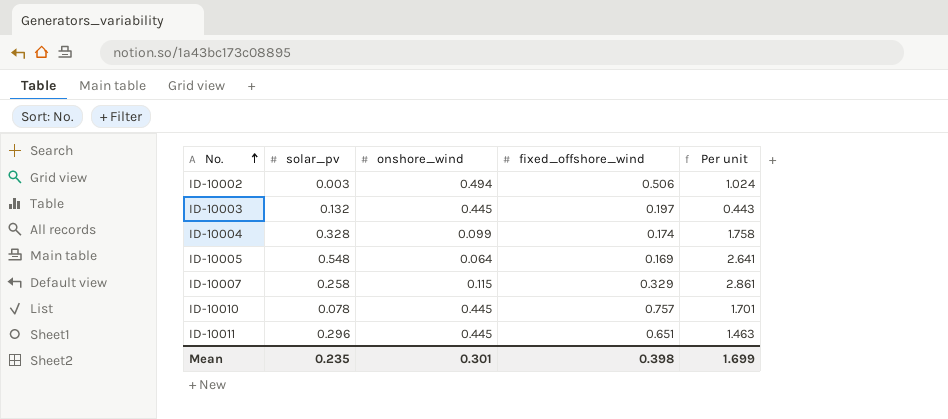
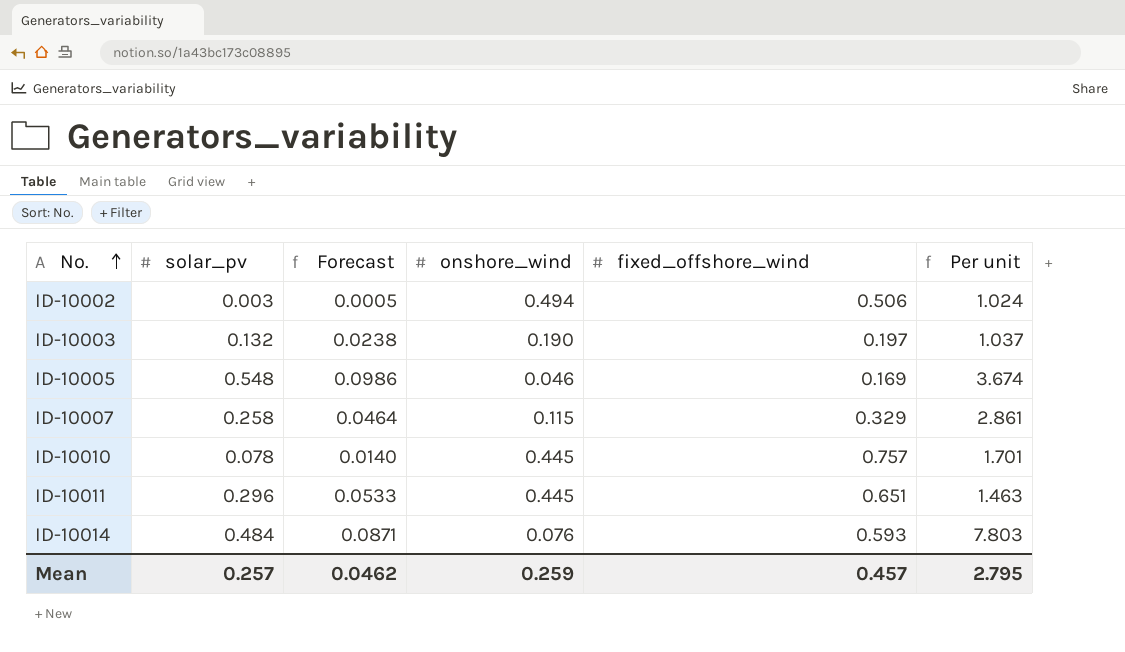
column Forecast | formula: none -> [solar_pv] * 0.18
row ID-10004: 0.328 | 0.099 | 0.174 | 1.758 -> none
ID-10003 | onshore_wind: 0.445 -> 0.190
ID-10003 | Per unit: 0.443 -> 1.037
ID-10005 | onshore_wind: 0.064 -> 0.046
ID-10005 | Per unit: 2.641 -> 3.674
row ID-10014: none -> 0.484 | 0.0871 | 0.076 | 0.593 | 7.803
Mean | solar_pv: 0.235 -> 0.257
Mean | onshore_wind: 0.301 -> 0.259
Mean | fixed_offshore_wind: 0.398 -> 0.457
Mean | Per unit: 1.699 -> 2.795

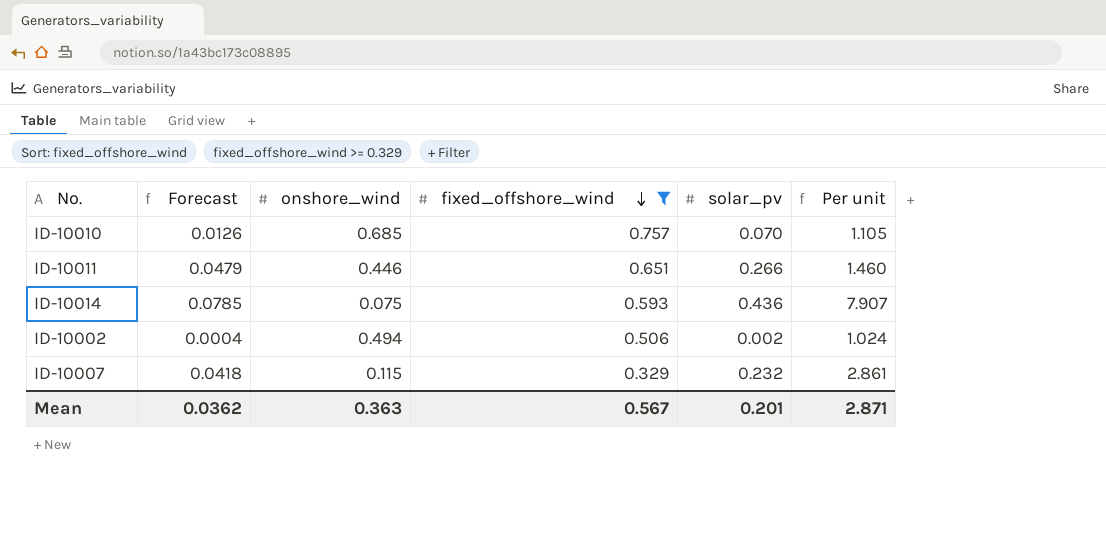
filter: none -> fixed_offshore_wind >= 0.329
row order: No. ascending -> fixed_offshore_wind descending
column solar_pv | position: 2 -> 5
ID-10010 | Forecast: 0.0140 -> 0.0126
ID-10010 | onshore_wind: 0.445 -> 0.685
ID-10010 | solar_pv: 0.078 -> 0.070
ID-10010 | Per unit: 1.701 -> 1.105
ID-10011 | Forecast: 0.0533 -> 0.0479
ID-10011 | onshore_wind: 0.445 -> 0.446
ID-10011 | solar_pv: 0.296 -> 0.266
ID-10011 | Per unit: 1.463 -> 1.460
ID-10014 | Forecast: 0.0871 -> 0.0785
ID-10014 | onshore_wind: 0.076 -> 0.075
ID-10014 | solar_pv: 0.484 -> 0.436
ID-10014 | Per unit: 7.803 -> 7.907
ID-10002 | Forecast: 0.0005 -> 0.0004
ID-10002 | solar_pv: 0.003 -> 0.002
ID-10007 | Forecast: 0.0464 -> 0.0418
ID-10007 | solar_pv: 0.258 -> 0.232
Mean | Forecast: 0.0462 -> 0.0362
Mean | onshore_wind: 0.259 -> 0.363
Mean | fixed_offshore_wind: 0.457 -> 0.567
Mean | solar_pv: 0.257 -> 0.201
Mean | Per unit: 2.795 -> 2.871

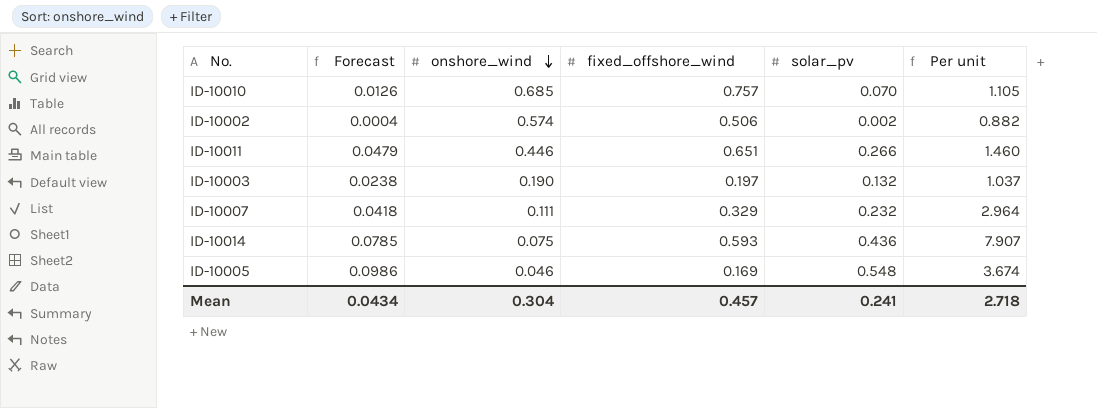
filter: fixed_offshore_wind >= 0.329 -> none
row order: fixed_offshore_wind descending -> onshore_wind descending
ID-10002 | onshore_wind: 0.494 -> 0.574
ID-10002 | Per unit: 1.024 -> 0.882
ID-10007 | onshore_wind: 0.115 -> 0.111
ID-10007 | Per unit: 2.861 -> 2.964
Mean | Forecast: 0.0362 -> 0.0434
Mean | onshore_wind: 0.363 -> 0.304
Mean | fixed_offshore_wind: 0.567 -> 0.457
Mean | solar_pv: 0.201 -> 0.241
Mean | Per unit: 2.871 -> 2.718

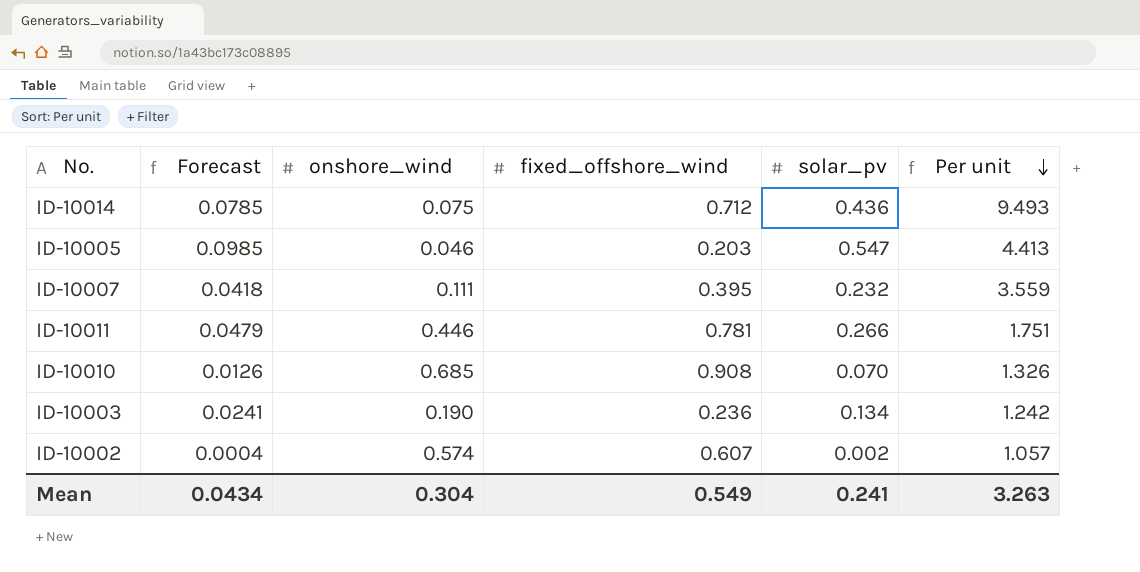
row order: onshore_wind descending -> Per unit descending
ID-10014 | fixed_offshore_wind: 0.593 -> 0.712
ID-10014 | Per unit: 7.907 -> 9.493
ID-10005 | Forecast: 0.0986 -> 0.0985
ID-10005 | fixed_offshore_wind: 0.169 -> 0.203
ID-10005 | solar_pv: 0.548 -> 0.547
ID-10005 | Per unit: 3.674 -> 4.413
ID-10007 | fixed_offshore_wind: 0.329 -> 0.395
ID-10007 | Per unit: 2.964 -> 3.559
ID-10011 | fixed_offshore_wind: 0.651 -> 0.781
ID-10011 | Per unit: 1.460 -> 1.751
ID-10010 | fixed_offshore_wind: 0.757 -> 0.908
ID-10010 | Per unit: 1.105 -> 1.326
ID-10003 | Forecast: 0.0238 -> 0.0241
ID-10003 | fixed_offshore_wind: 0.197 -> 0.236
ID-10003 | solar_pv: 0.132 -> 0.134
ID-10003 | Per unit: 1.037 -> 1.242
ID-10002 | fixed_offshore_wind: 0.506 -> 0.607
ID-10002 | Per unit: 0.882 -> 1.057
Mean | fixed_offshore_wind: 0.457 -> 0.549
Mean | Per unit: 2.718 -> 3.263

